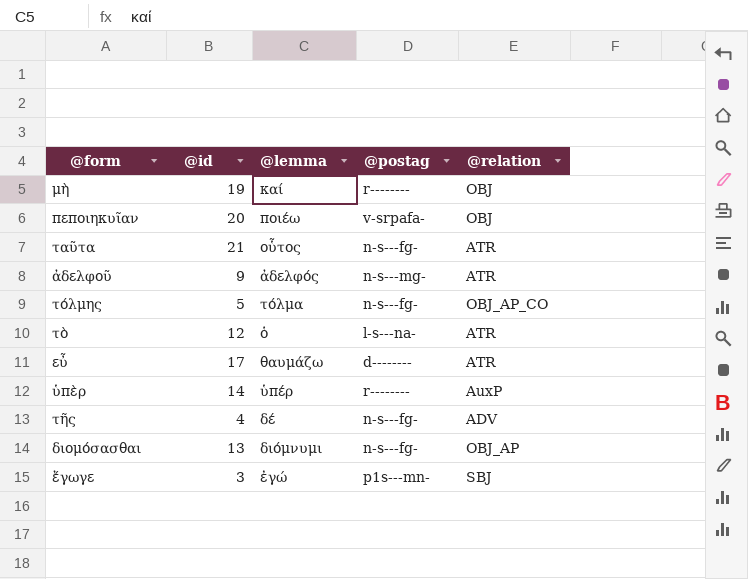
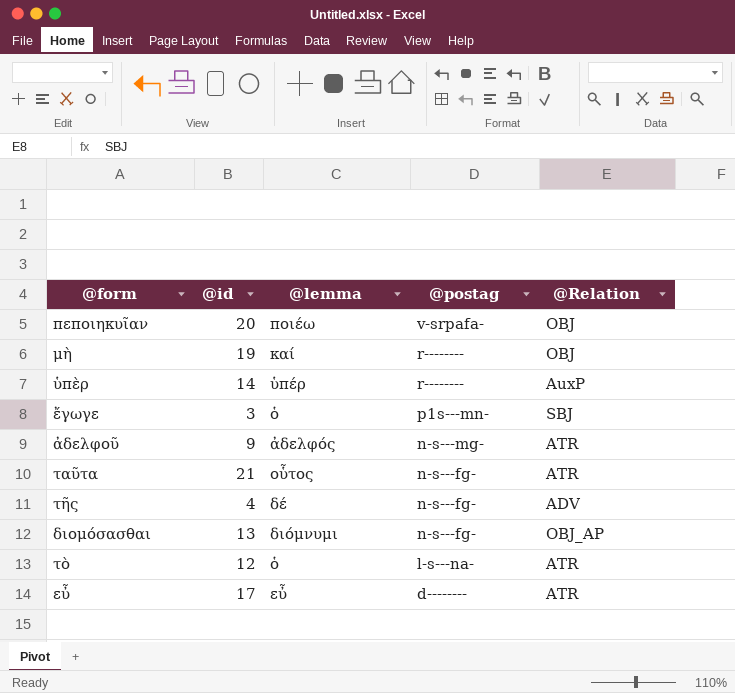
row order: none -> @postag descending
column name: @relation -> @Relation
row τόλμης: 5 | τόλμα | n-s---fg- | OBJ_AP_CO -> none
ἔγωγε | @lemma: ἐγώ -> ὁ
εὖ | @lemma: θαυμάζω -> εὖ

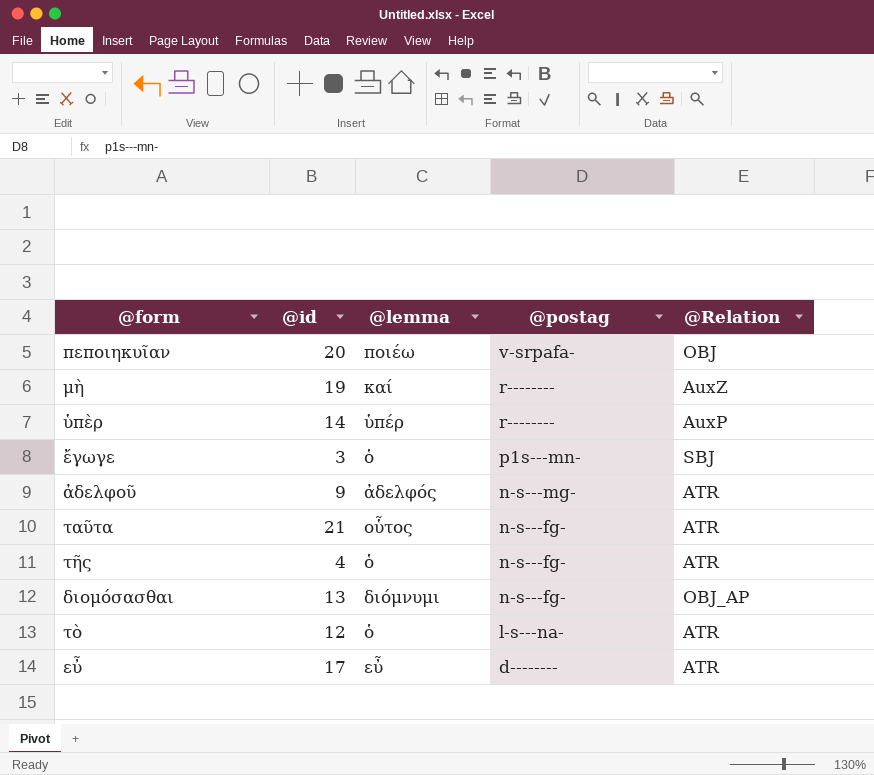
μὴ | @Relation: OBJ -> AuxZ
τῆς | @lemma: δέ -> ὁ
τῆς | @Relation: ADV -> ATR

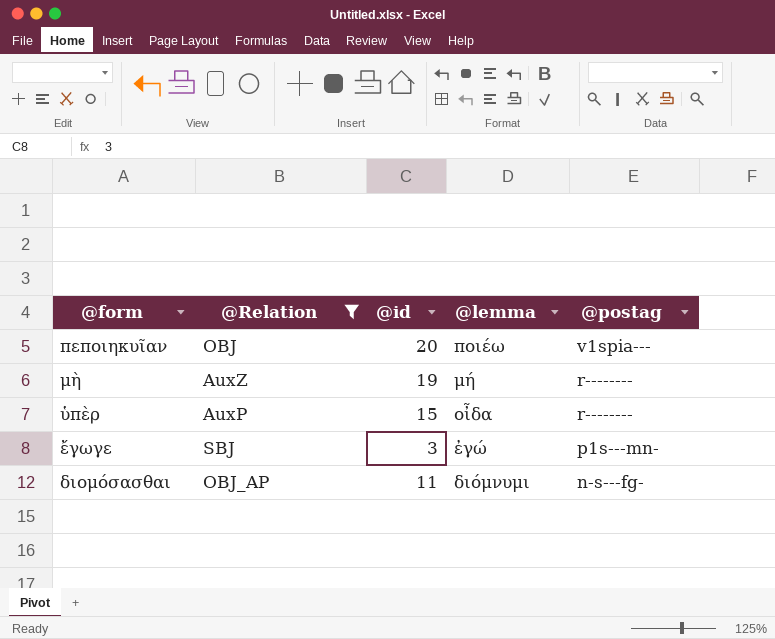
filter: none -> @Relation != ATR
column @Relation | position: 5 -> 2
πεποιηκυῖαν | @postag: v-srpafa- -> v1spia---
μὴ | @lemma: καί -> μή
ὑπὲρ | @id: 14 -> 15
ὑπὲρ | @lemma: ὑπέρ -> οἶδα
ἔγωγε | @lemma: ὁ -> ἐγώ
διομόσασθαι | @id: 13 -> 11

